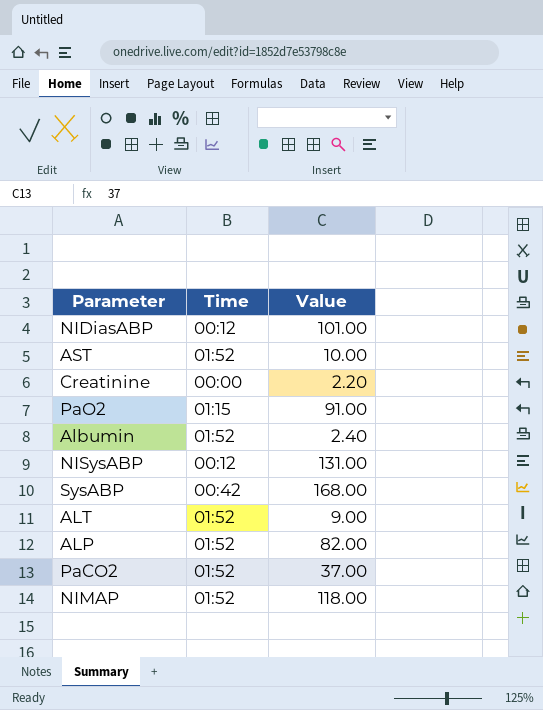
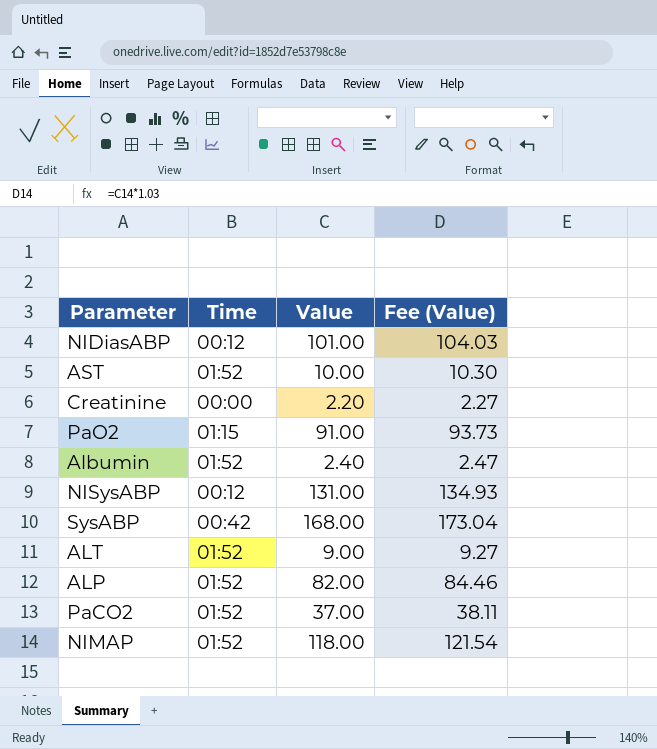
column Fee (Value) | formula: none -> [Value] * 1.03

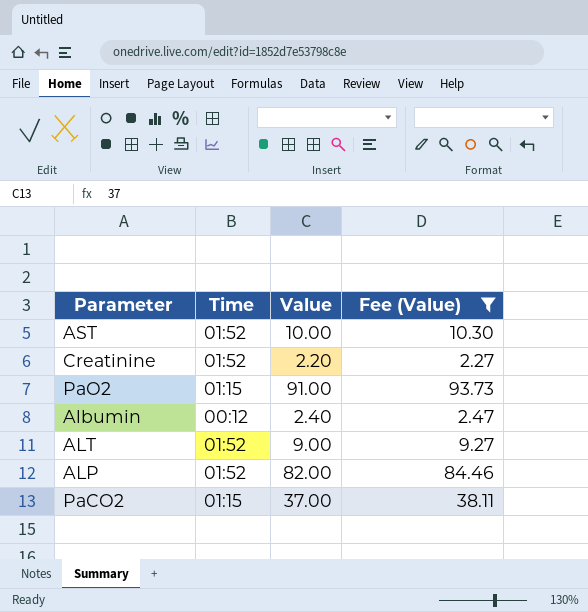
filter: none -> Fee (Value) <= 93.73
Creatinine | Time: 00:00 -> 01:52
Albumin | Time: 01:52 -> 00:12
PaCO2 | Time: 01:52 -> 01:15

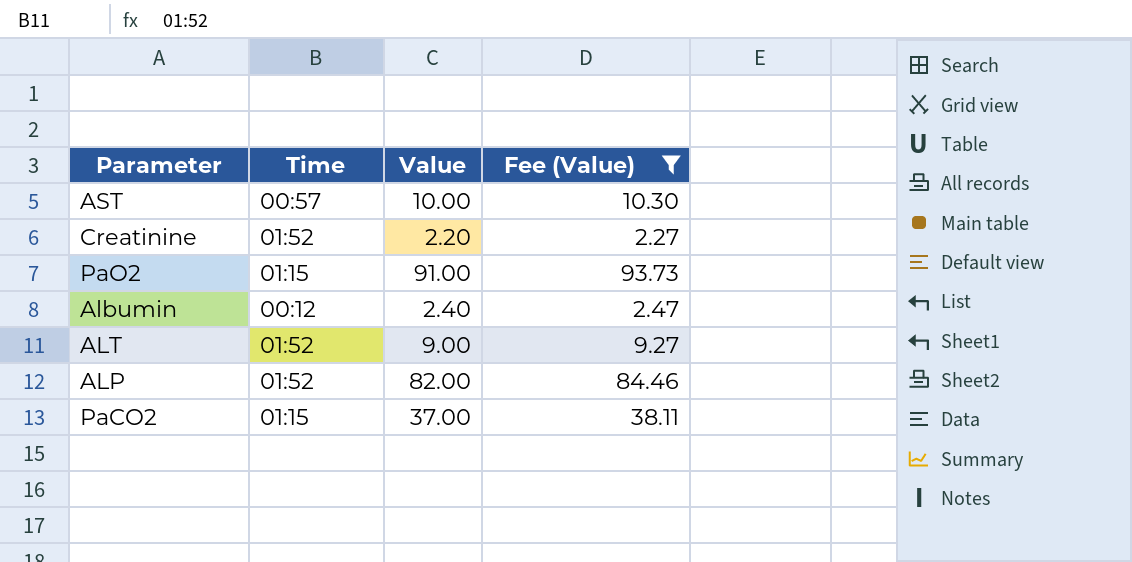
AST | Time: 01:52 -> 00:57

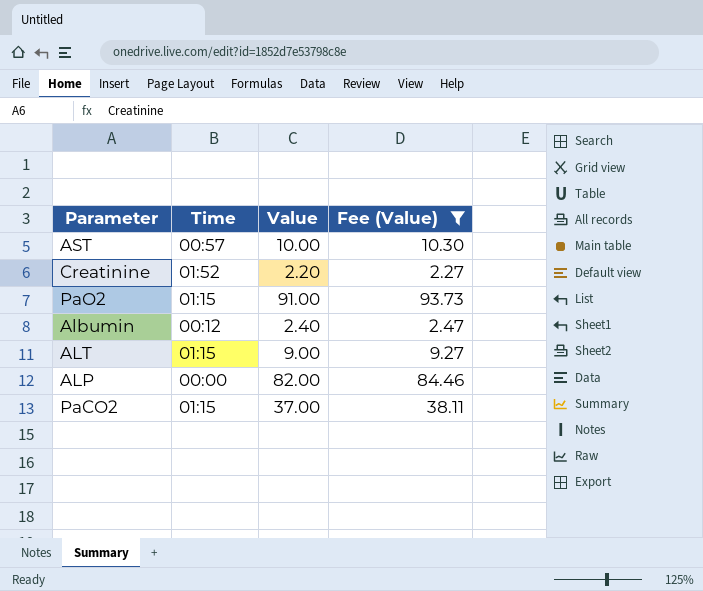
ALT | Time: 01:52 -> 01:15
ALP | Time: 01:52 -> 00:00

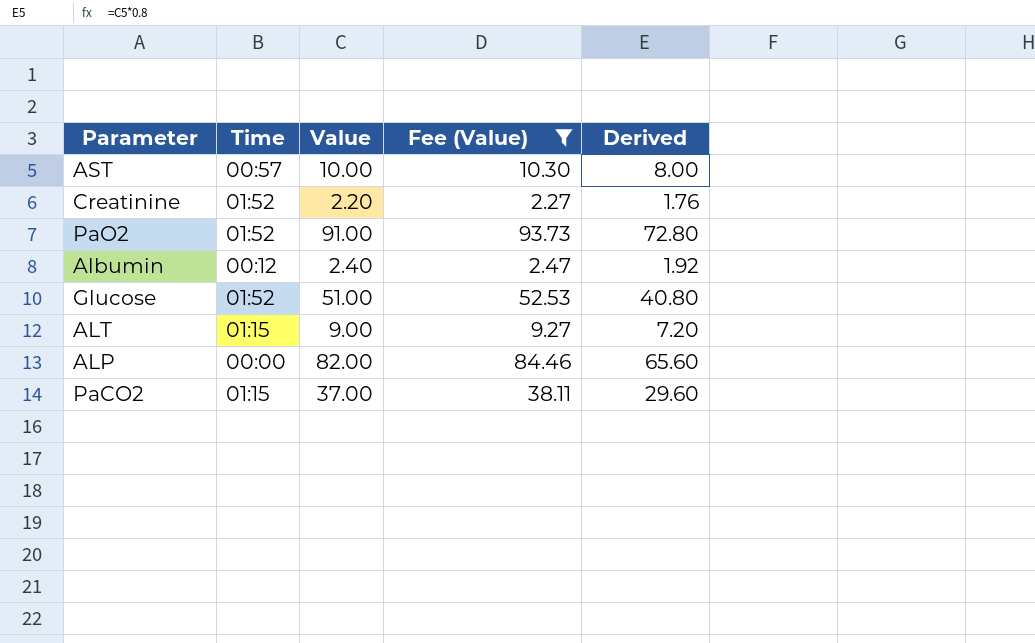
column Derived | formula: none -> [Value] * 0.8
PaO2 | Time: 01:15 -> 01:52
row Glucose: none -> 01:52 | 51.00 | 52.53 | 40.80

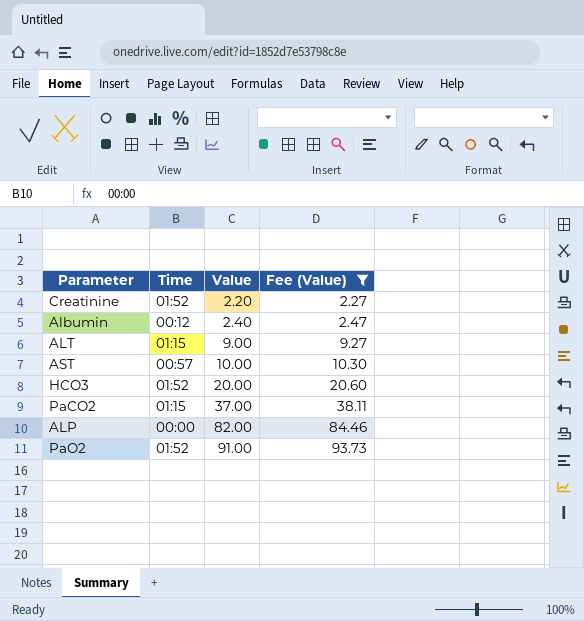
row order: none -> Value ascending
column Derived | formula: [Value] * 0.8 -> none
row Glucose: 01:52 | 51.00 | 52.53 | 40.80 -> none
row HCO3: none -> 01:52 | 20.00 | 20.60

